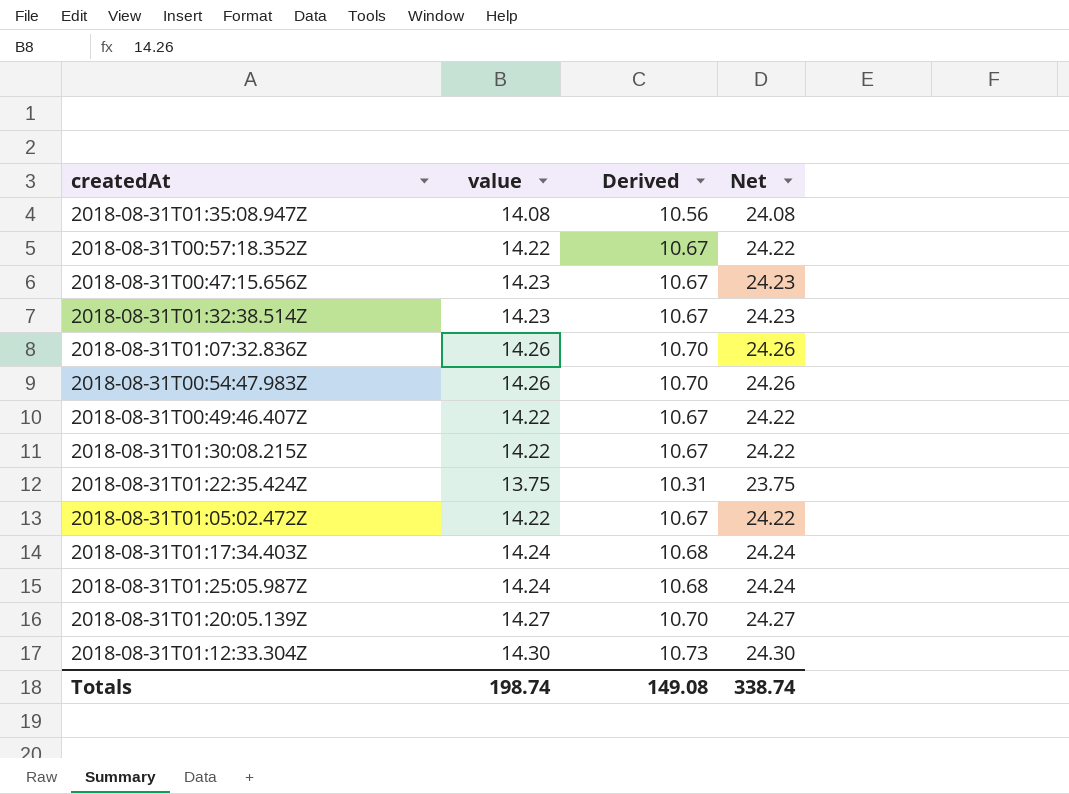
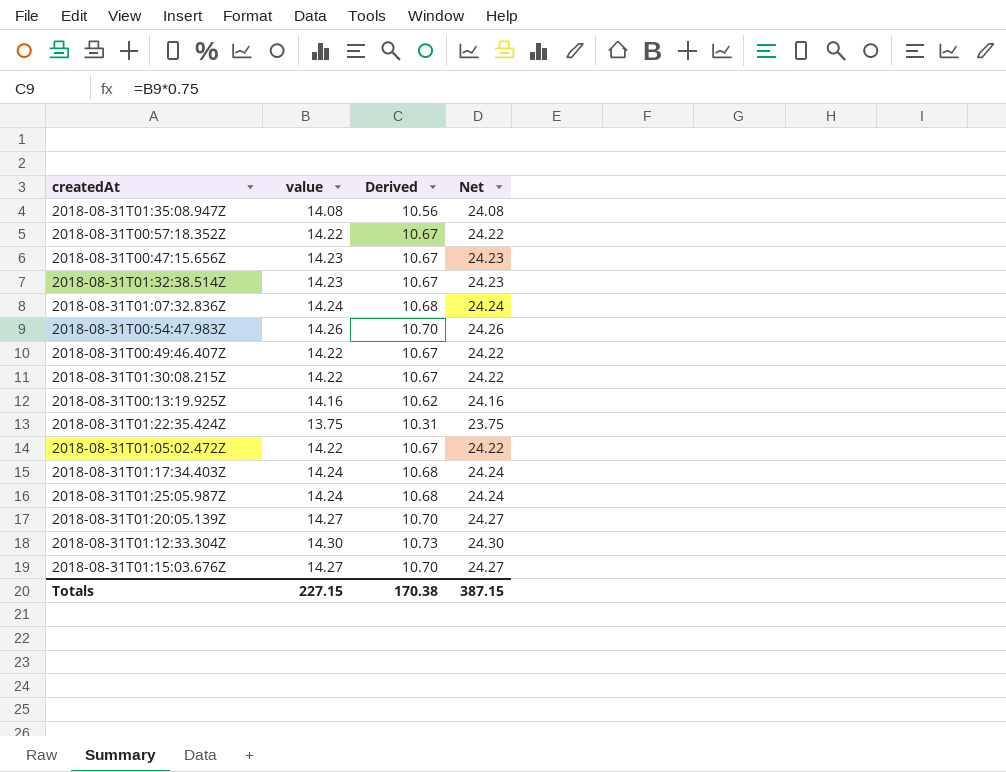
2018-08-31T01:07:32.836Z | value: 14.26 -> 14.24
2018-08-31T01:07:32.836Z | Derived: 10.70 -> 10.68
2018-08-31T01:07:32.836Z | Net: 24.26 -> 24.24
row 2018-08-31T00:13:19.925Z: none -> 14.16 | 10.62 | 24.16
row 2018-08-31T01:15:03.676Z: none -> 14.27 | 10.70 | 24.27
Totals | value: 198.74 -> 227.15
Totals | Derived: 149.08 -> 170.38
Totals | Net: 338.74 -> 387.15

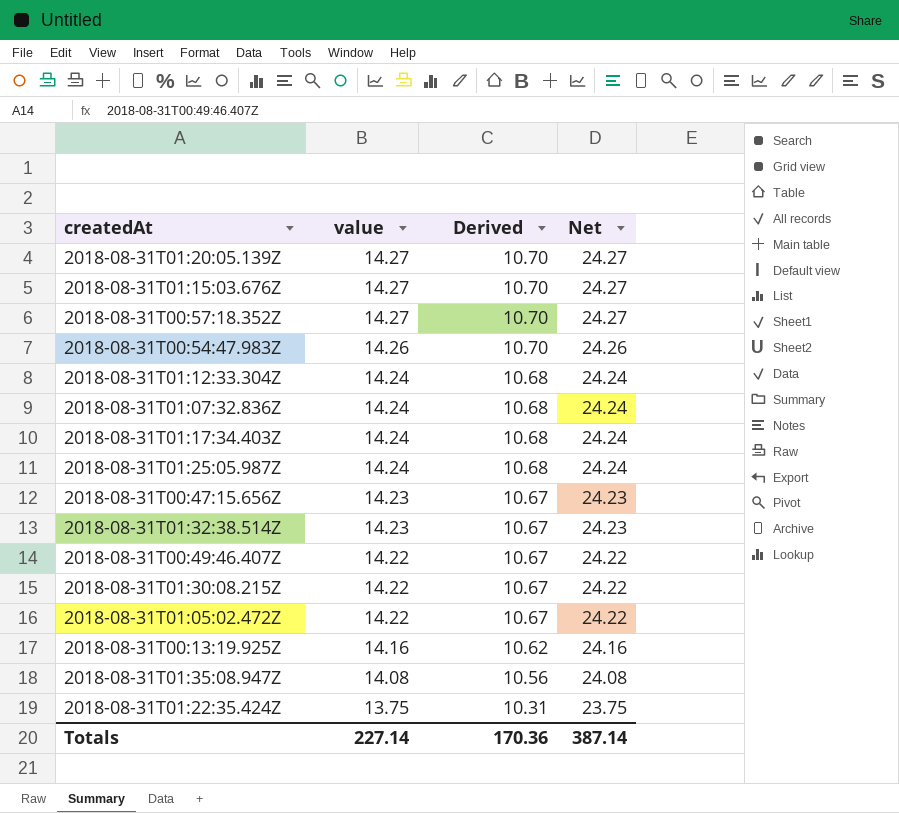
row order: none -> value descending
2018-08-31T00:57:18.352Z | value: 14.22 -> 14.27
2018-08-31T00:57:18.352Z | Derived: 10.67 -> 10.70
2018-08-31T00:57:18.352Z | Net: 24.22 -> 24.27
2018-08-31T01:12:33.304Z | value: 14.30 -> 14.24
2018-08-31T01:12:33.304Z | Derived: 10.73 -> 10.68
2018-08-31T01:12:33.304Z | Net: 24.30 -> 24.24
Totals | value: 227.15 -> 227.14
Totals | Derived: 170.38 -> 170.36
Totals | Net: 387.15 -> 387.14

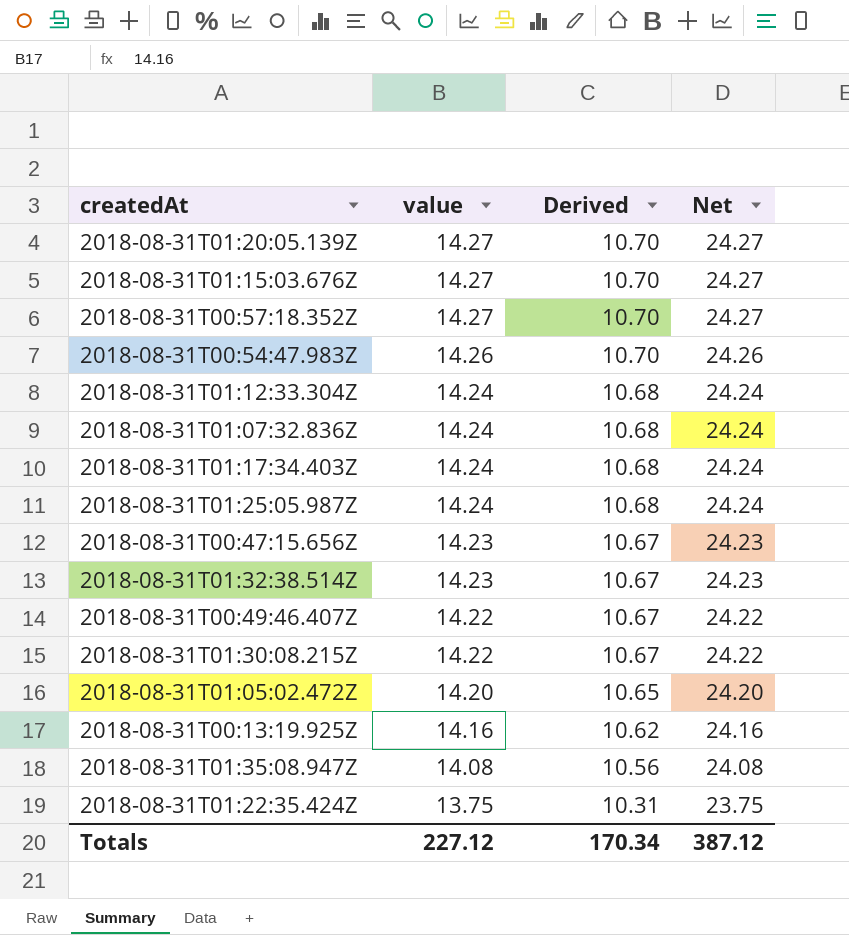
2018-08-31T01:05:02.472Z | value: 14.22 -> 14.20
2018-08-31T01:05:02.472Z | Derived: 10.67 -> 10.65
2018-08-31T01:05:02.472Z | Net: 24.22 -> 24.20
Totals | value: 227.14 -> 227.12
Totals | Derived: 170.36 -> 170.34
Totals | Net: 387.14 -> 387.12

